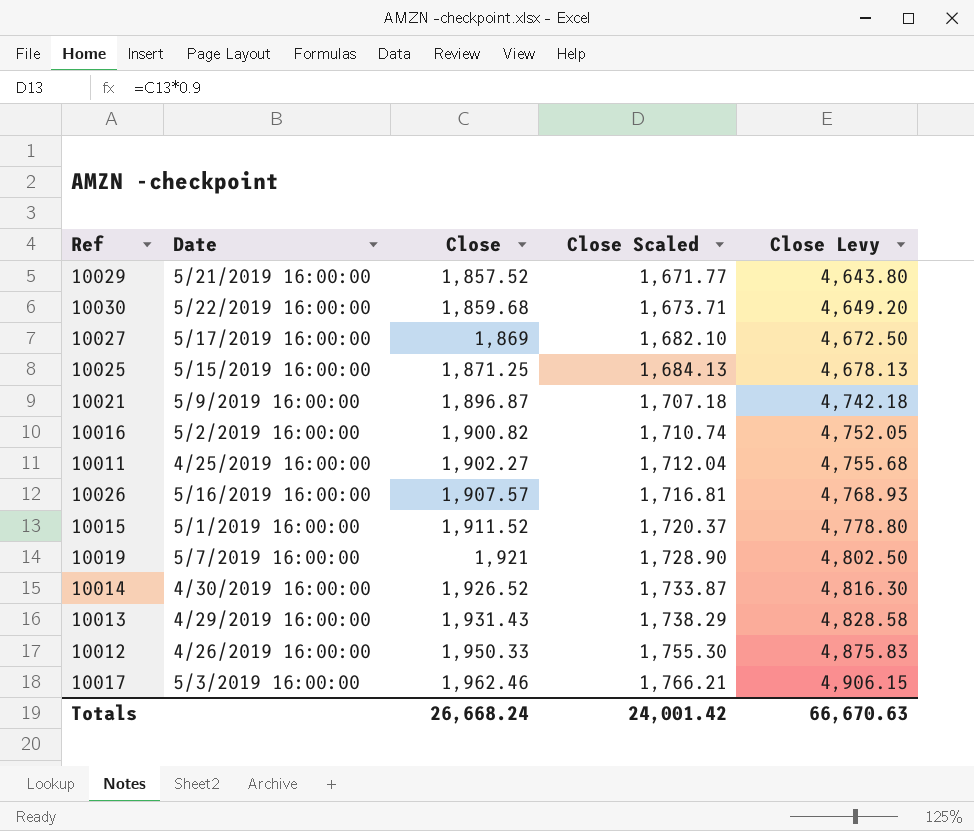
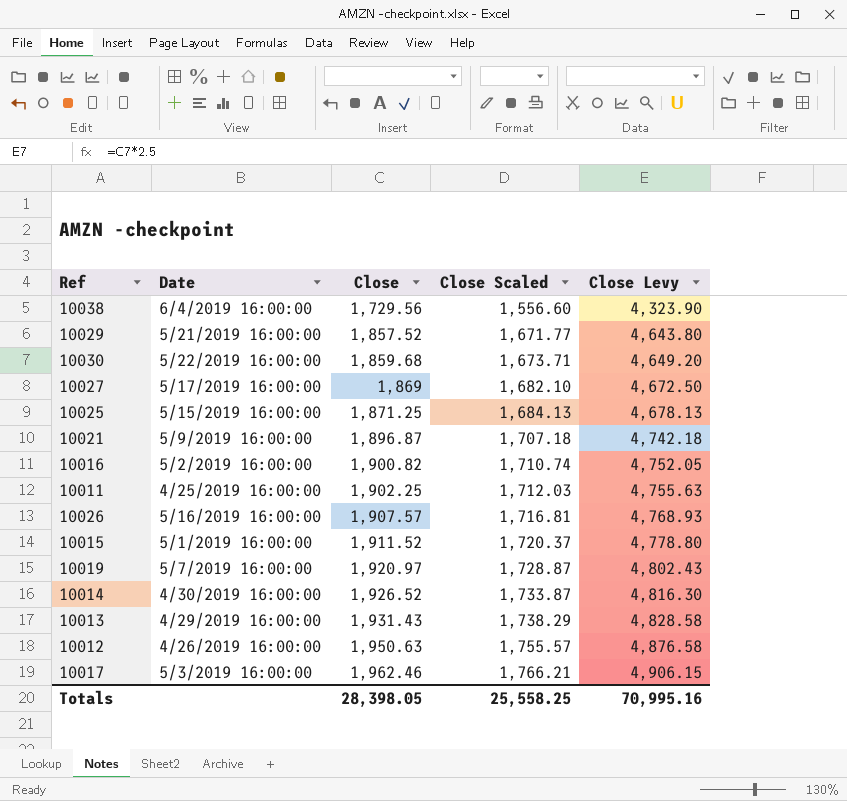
row 10038: none -> 6/4/2019 16:00:00 | 1,729.56 | 1,556.60 | 4,323.90
10011 | Close: 1,902.27 -> 1,902.25
10011 | Close Scaled: 1,712.04 -> 1,712.03
10011 | Close Levy: 4,755.68 -> 4,755.63
10019 | Close: 1,921 -> 1,920.97
10019 | Close Scaled: 1,728.90 -> 1,728.87
10019 | Close Levy: 4,802.50 -> 4,802.43
10012 | Close: 1,950.33 -> 1,950.63
10012 | Close Scaled: 1,755.30 -> 1,755.57
10012 | Close Levy: 4,875.83 -> 4,876.58
Totals | Close: 26,668.24 -> 28,398.05
Totals | Close Scaled: 24,001.42 -> 25,558.25
Totals | Close Levy: 66,670.63 -> 70,995.16

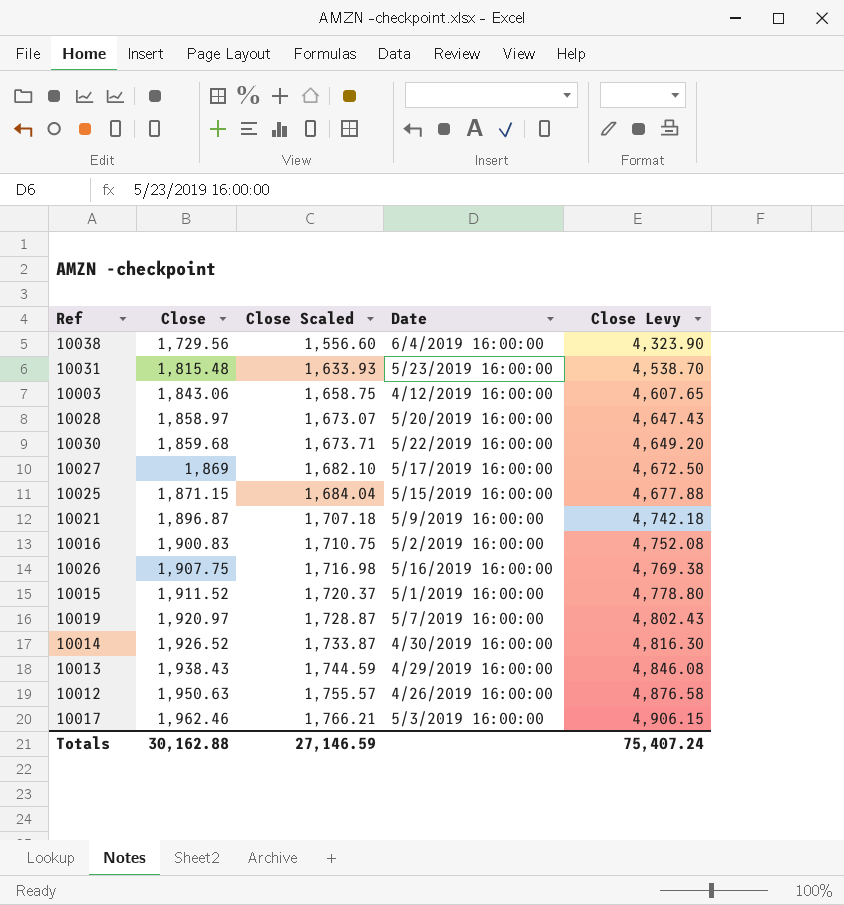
column Date | position: 2 -> 4
row 10029: 5/21/2019 16:00:00 | 1,857.52 | 1,671.77 | 4,643.80 -> none
row 10011: 4/25/2019 16:00:00 | 1,902.25 | 1,712.03 | 4,755.63 -> none
row 10031: none -> 1,815.48 | 1,633.93 | 5/23/2019 16:00:00 | 4,538.70
row 10003: none -> 1,843.06 | 1,658.75 | 4/12/2019 16:00:00 | 4,607.65
row 10028: none -> 1,858.97 | 1,673.07 | 5/20/2019 16:00:00 | 4,647.43
10025 | Close: 1,871.25 -> 1,871.15
10025 | Close Scaled: 1,684.13 -> 1,684.04
10025 | Close Levy: 4,678.13 -> 4,677.88
10016 | Close: 1,900.82 -> 1,900.83
10016 | Close Scaled: 1,710.74 -> 1,710.75
10016 | Close Levy: 4,752.05 -> 4,752.08
10026 | Close: 1,907.57 -> 1,907.75
10026 | Close Scaled: 1,716.81 -> 1,716.98
10026 | Close Levy: 4,768.93 -> 4,769.38
10013 | Close: 1,931.43 -> 1,938.43
10013 | Close Scaled: 1,738.29 -> 1,744.59
10013 | Close Levy: 4,828.58 -> 4,846.08
Totals | Close: 28,398.05 -> 30,162.88
Totals | Close Scaled: 25,558.25 -> 27,146.59
Totals | Close Levy: 70,995.16 -> 75,407.24

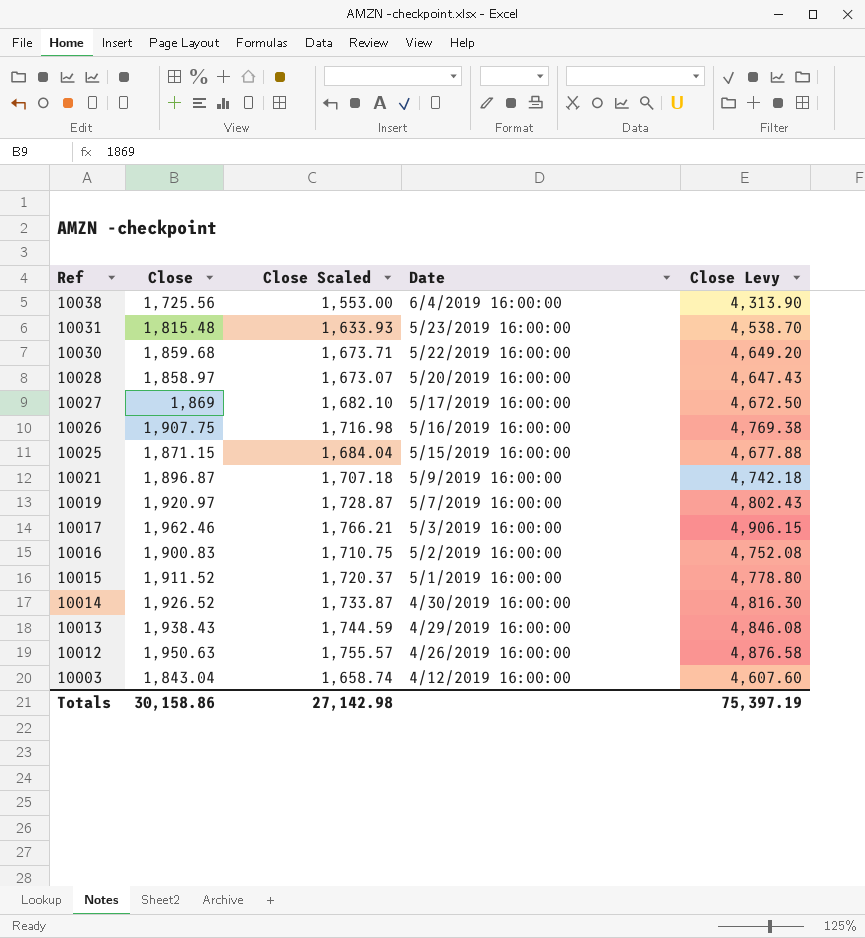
row order: Close ascending -> Ref descending
10038 | Close: 1,729.56 -> 1,725.56
10038 | Close Scaled: 1,556.60 -> 1,553.00
10038 | Close Levy: 4,323.90 -> 4,313.90
10003 | Close: 1,843.06 -> 1,843.04
10003 | Close Scaled: 1,658.75 -> 1,658.74
10003 | Close Levy: 4,607.65 -> 4,607.60
Totals | Close: 30,162.88 -> 30,158.86
Totals | Close Scaled: 27,146.59 -> 27,142.98
Totals | Close Levy: 75,407.24 -> 75,397.19

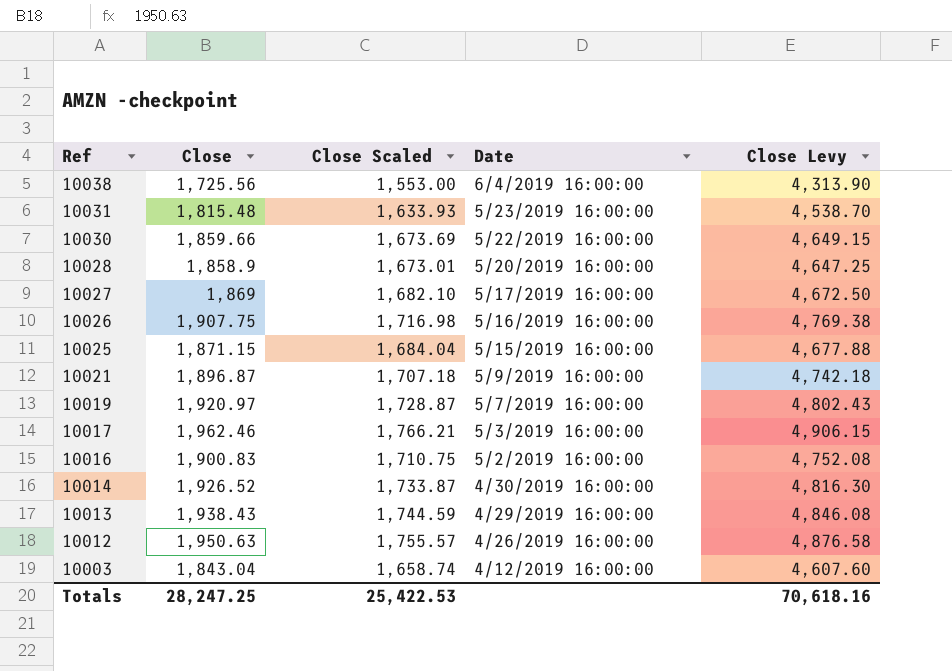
row 10015: 1,911.52 | 1,720.37 | 5/1/2019 16:00:00 | 4,778.80 -> none
10030 | Close: 1,859.68 -> 1,859.66
10030 | Close Scaled: 1,673.71 -> 1,673.69
10030 | Close Levy: 4,649.20 -> 4,649.15
10028 | Close: 1,858.97 -> 1,858.9
10028 | Close Scaled: 1,673.07 -> 1,673.01
10028 | Close Levy: 4,647.43 -> 4,647.25
Totals | Close: 30,158.86 -> 28,247.25
Totals | Close Scaled: 27,142.98 -> 25,422.53
Totals | Close Levy: 75,397.19 -> 70,618.16

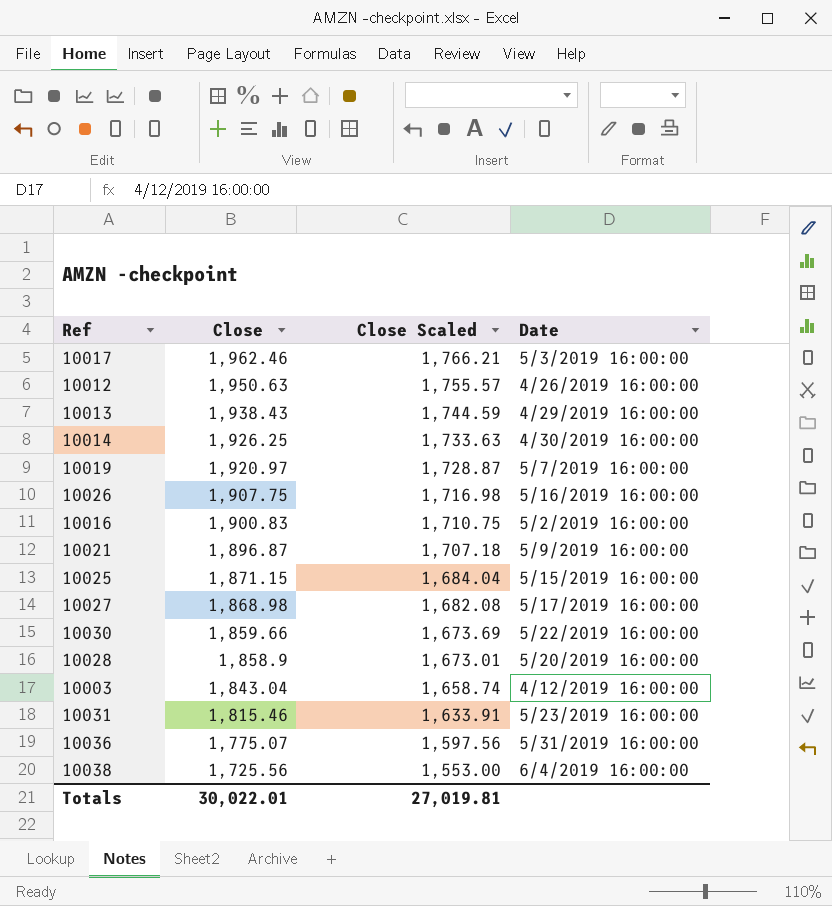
row order: Ref descending -> Close descending
column Close Levy | formula: [Close] * 2.5 -> none
10014 | Close: 1,926.52 -> 1,926.25
10014 | Close Scaled: 1,733.87 -> 1,733.63
10027 | Close: 1,869 -> 1,868.98
10027 | Close Scaled: 1,682.10 -> 1,682.08
10031 | Close: 1,815.48 -> 1,815.46
10031 | Close Scaled: 1,633.93 -> 1,633.91
row 10036: none -> 1,775.07 | 1,597.56 | 5/31/2019 16:00:00
Totals | Close: 28,247.25 -> 30,022.01
Totals | Close Scaled: 25,422.53 -> 27,019.81

